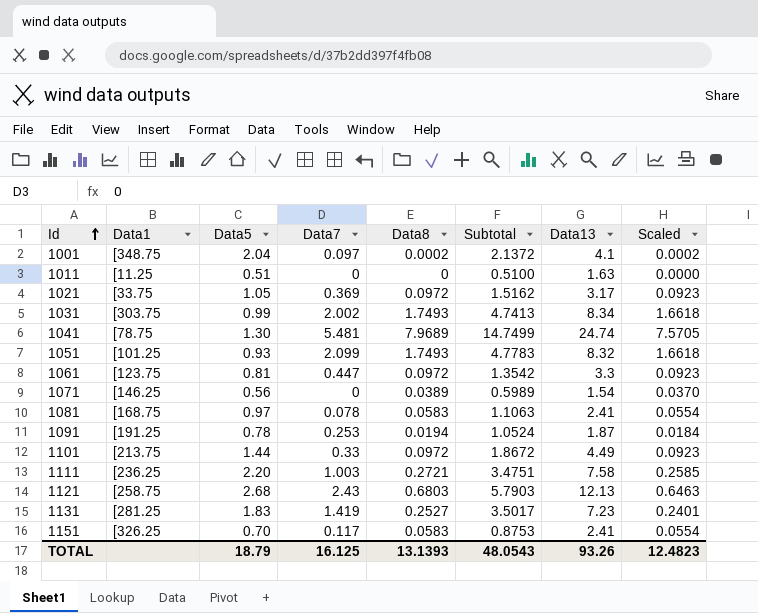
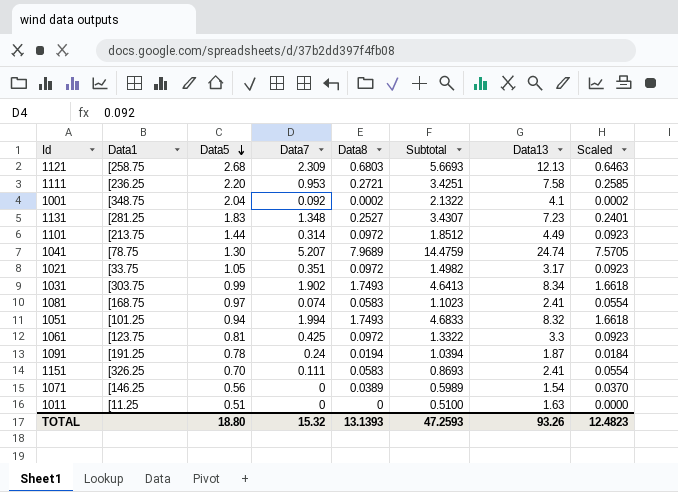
row order: Id ascending -> Data5 descending
1121 | Data7: 2.43 -> 2.309
1121 | Subtotal: 5.7903 -> 5.6693
1111 | Data7: 1.003 -> 0.953
1111 | Subtotal: 3.4751 -> 3.4251
1001 | Data7: 0.097 -> 0.092
1001 | Subtotal: 2.1372 -> 2.1322
1131 | Data7: 1.419 -> 1.348
1131 | Subtotal: 3.5017 -> 3.4307
1101 | Data7: 0.33 -> 0.314
1101 | Subtotal: 1.8672 -> 1.8512
1041 | Data7: 5.481 -> 5.207
1041 | Subtotal: 14.7499 -> 14.4759
1021 | Data7: 0.369 -> 0.351
1021 | Subtotal: 1.5162 -> 1.4982
1031 | Data7: 2.002 -> 1.902
1031 | Subtotal: 4.7413 -> 4.6413
1081 | Data7: 0.078 -> 0.074
1081 | Subtotal: 1.1063 -> 1.1023
1051 | Data5: 0.93 -> 0.94
1051 | Data7: 2.099 -> 1.994
1051 | Subtotal: 4.7783 -> 4.6833
1061 | Data7: 0.447 -> 0.425
1061 | Subtotal: 1.3542 -> 1.3322
1091 | Data7: 0.253 -> 0.24
1091 | Subtotal: 1.0524 -> 1.0394
1151 | Data7: 0.117 -> 0.111
1151 | Subtotal: 0.8753 -> 0.8693
TOTAL | Data5: 18.79 -> 18.80
TOTAL | Data7: 16.125 -> 15.32
TOTAL | Subtotal: 48.0543 -> 47.2593

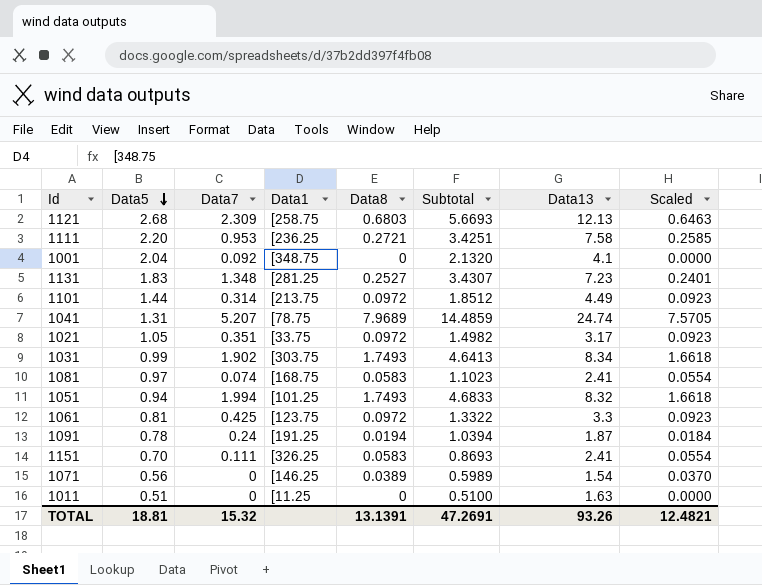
column Data1 | position: 2 -> 4
1001 | Data8: 0.0002 -> 0
1001 | Subtotal: 2.1322 -> 2.1320
1001 | Scaled: 0.0002 -> 0.0000
1041 | Data5: 1.30 -> 1.31
1041 | Subtotal: 14.4759 -> 14.4859
TOTAL | Data5: 18.80 -> 18.81
TOTAL | Data8: 13.1393 -> 13.1391
TOTAL | Subtotal: 47.2593 -> 47.2691
TOTAL | Scaled: 12.4823 -> 12.4821

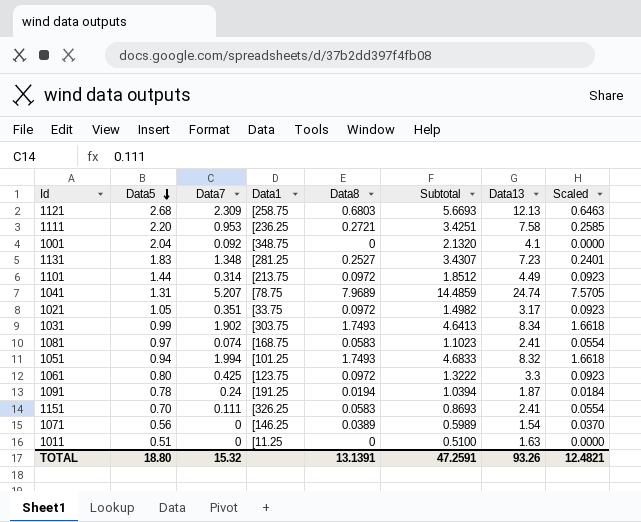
1061 | Data5: 0.81 -> 0.80
1061 | Subtotal: 1.3322 -> 1.3222
TOTAL | Data5: 18.81 -> 18.80
TOTAL | Subtotal: 47.2691 -> 47.2591

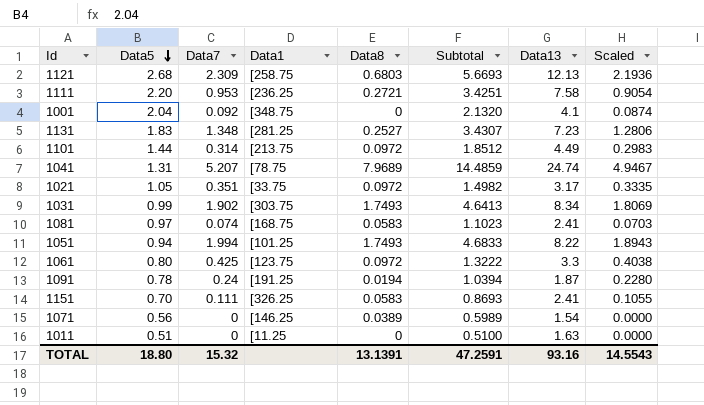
column Scaled | formula: [Data8] * 0.95 -> [Data7] * 0.95
1051 | Data13: 8.32 -> 8.22
TOTAL | Data13: 93.26 -> 93.16
TOTAL | Scaled: 12.4821 -> 14.5543

